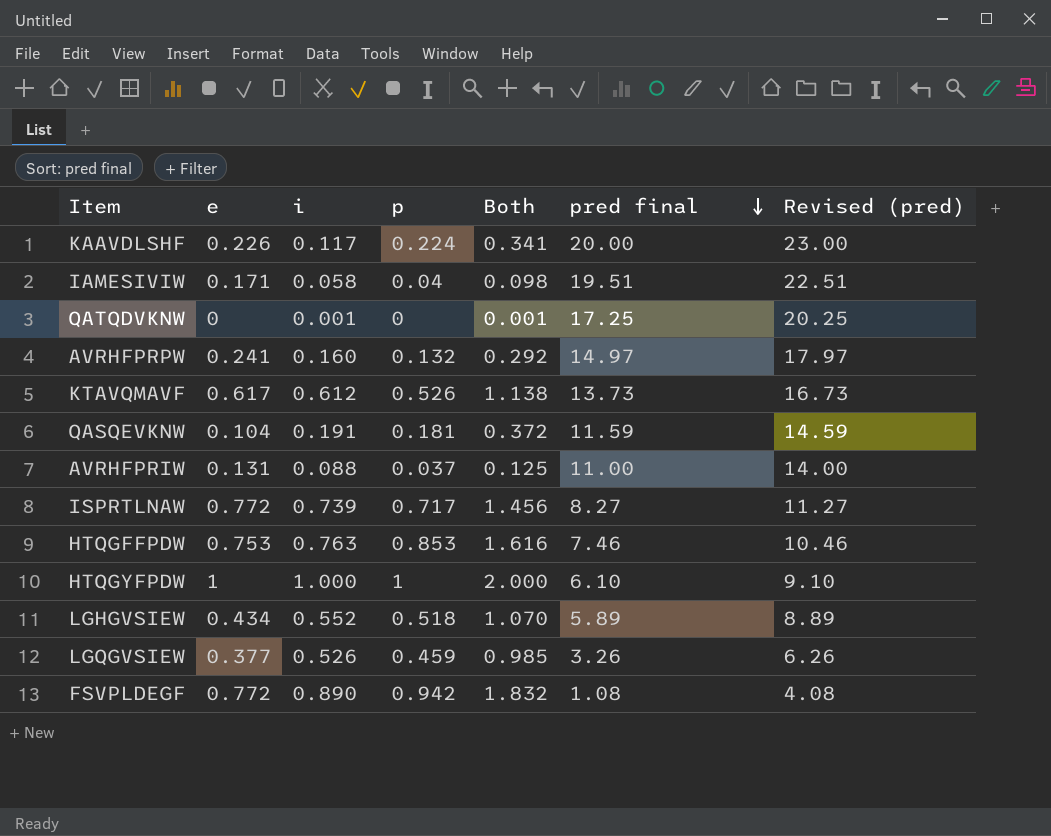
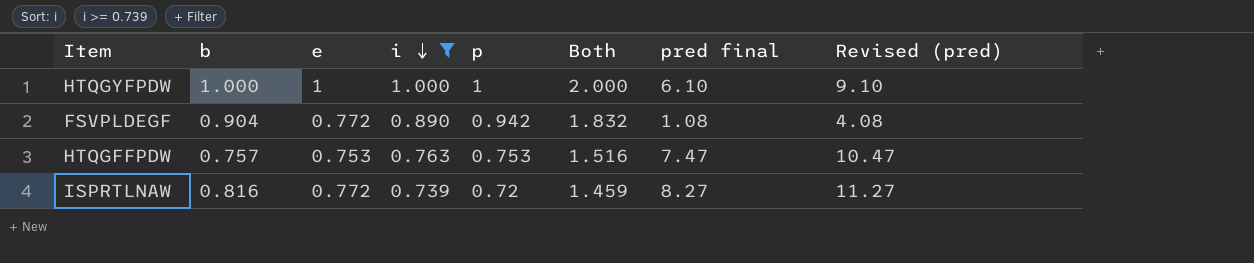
filter: none -> i >= 0.739
row order: pred final descending -> i descending
column b | position: none -> 2
HTQGFFPDW | p: 0.853 -> 0.753
HTQGFFPDW | Both: 1.616 -> 1.516
HTQGFFPDW | pred final: 7.46 -> 7.47
HTQGFFPDW | Revised (pred): 10.46 -> 10.47
ISPRTLNAW | p: 0.717 -> 0.72
ISPRTLNAW | Both: 1.456 -> 1.459

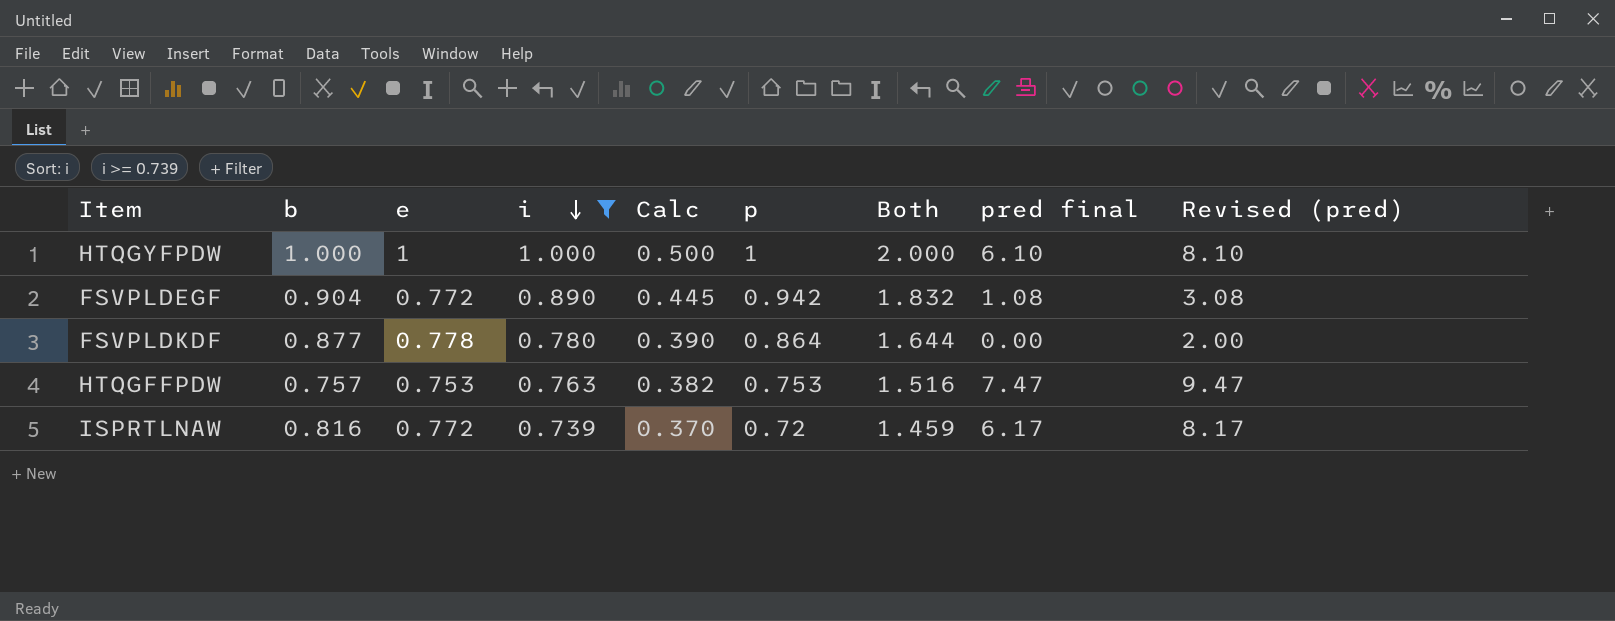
column Calc | formula: none -> [i] * 0.5
column Revised (pred) | formula: [pred final] + 3 -> [pred final] + 2
row FSVPLDKDF: none -> 0.877 | 0.778 | 0.780 | 0.390 | 0.864 | 1.644 | 0.00 | 2.00
ISPRTLNAW | pred final: 8.27 -> 6.17

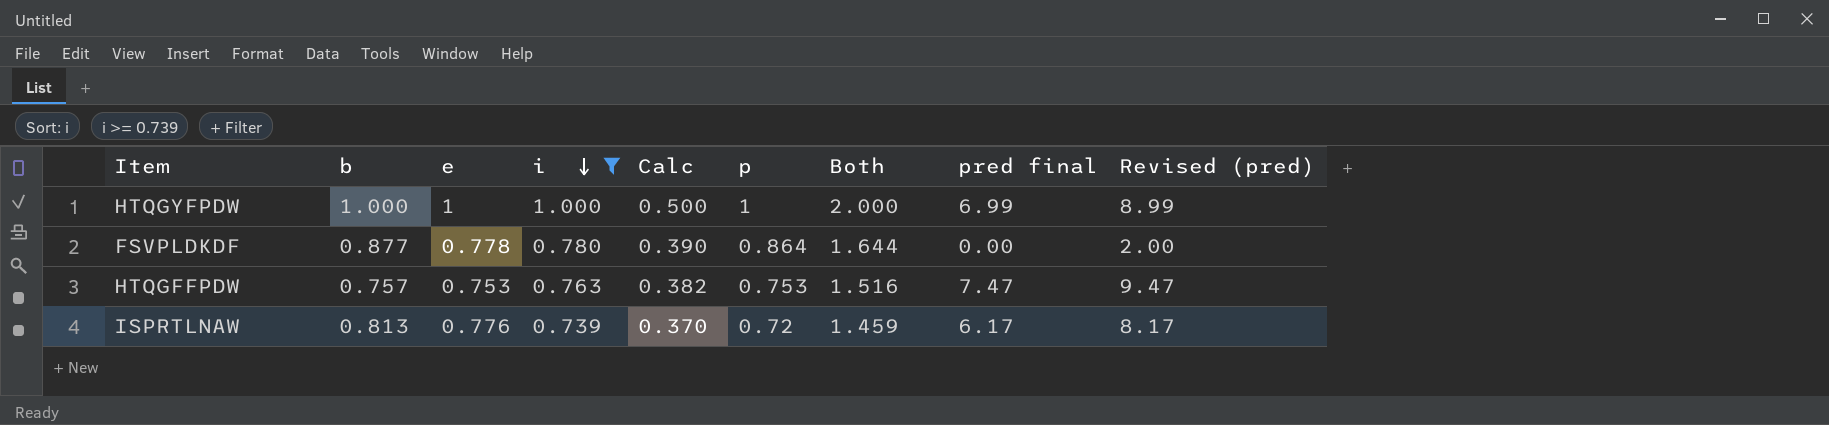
row FSVPLDEGF: 0.904 | 0.772 | 0.890 | 0.445 | 0.942 | 1.832 | 1.08 | 3.08 -> none
HTQGYFPDW | pred final: 6.10 -> 6.99
HTQGYFPDW | Revised (pred): 8.10 -> 8.99
ISPRTLNAW | b: 0.816 -> 0.813
ISPRTLNAW | e: 0.772 -> 0.776

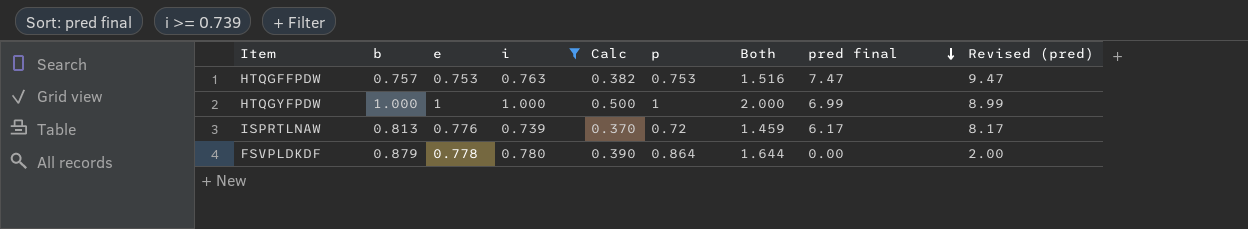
row order: i descending -> pred final descending
FSVPLDKDF | b: 0.877 -> 0.879

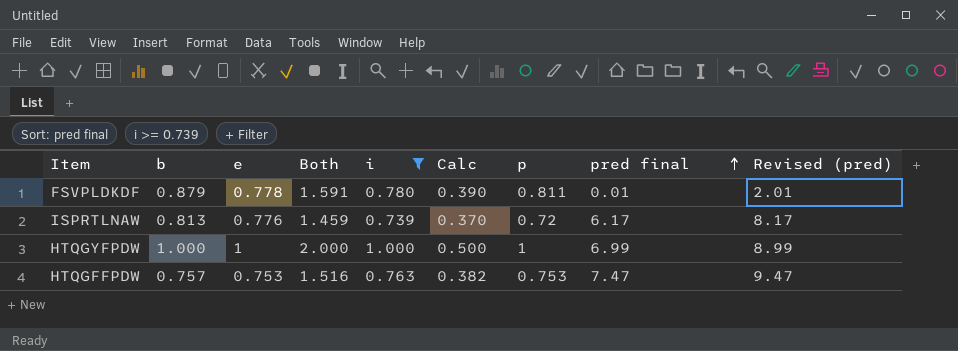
row order: pred final descending -> pred final ascending
column Both | position: 7 -> 4
FSVPLDKDF | Both: 1.644 -> 1.591
FSVPLDKDF | p: 0.864 -> 0.811
FSVPLDKDF | pred final: 0.00 -> 0.01
FSVPLDKDF | Revised (pred): 2.00 -> 2.01

